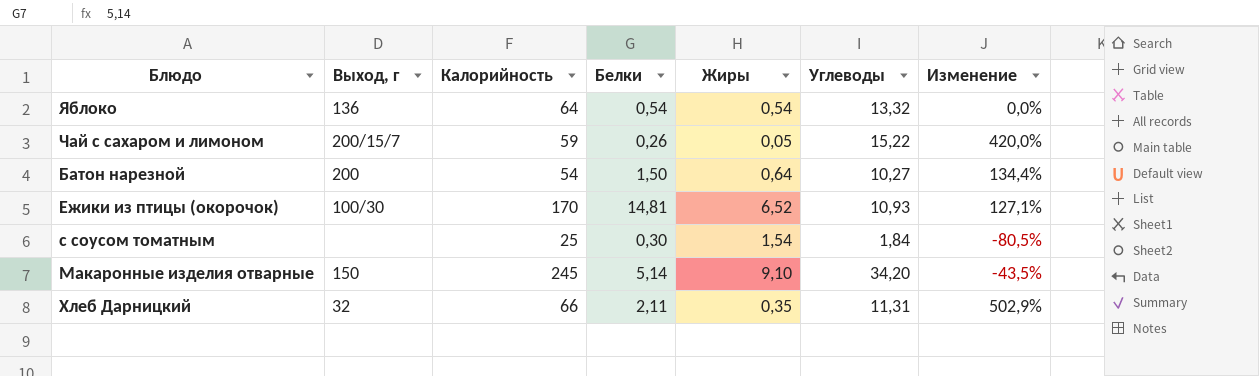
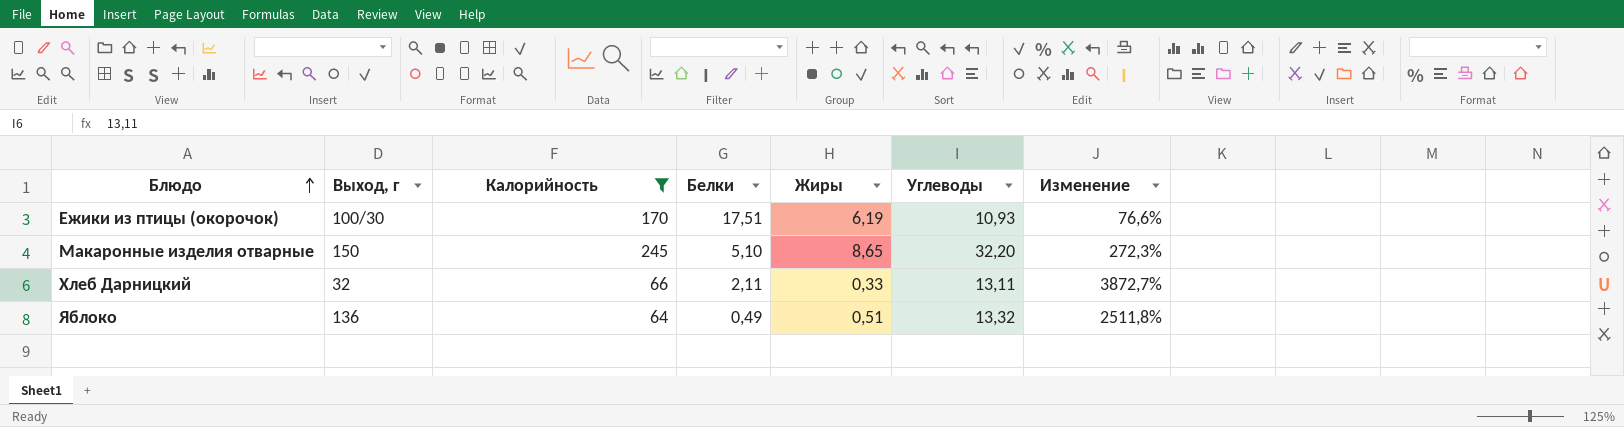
filter: none -> Калорийность >= 64
row order: none -> Блюдо ascending
column Изменение | formula: ([Белки] - [Жиры]) / [Жиры] -> ([Углеводы] - [Жиры]) / [Жиры]
Ежики из птицы (окорочок) | Белки: 14,81 -> 17,51
Ежики из птицы (окорочок) | Жиры: 6,52 -> 6,19
Макаронные изделия отварные | Белки: 5,14 -> 5,10
Макаронные изделия отварные | Жиры: 9,10 -> 8,65
Макаронные изделия отварные | Углеводы: 34,20 -> 32,20
Хлеб Дарницкий | Жиры: 0,35 -> 0,33
Хлеб Дарницкий | Углеводы: 11,31 -> 13,11
Яблоко | Белки: 0,54 -> 0,49
Яблоко | Жиры: 0,54 -> 0,51

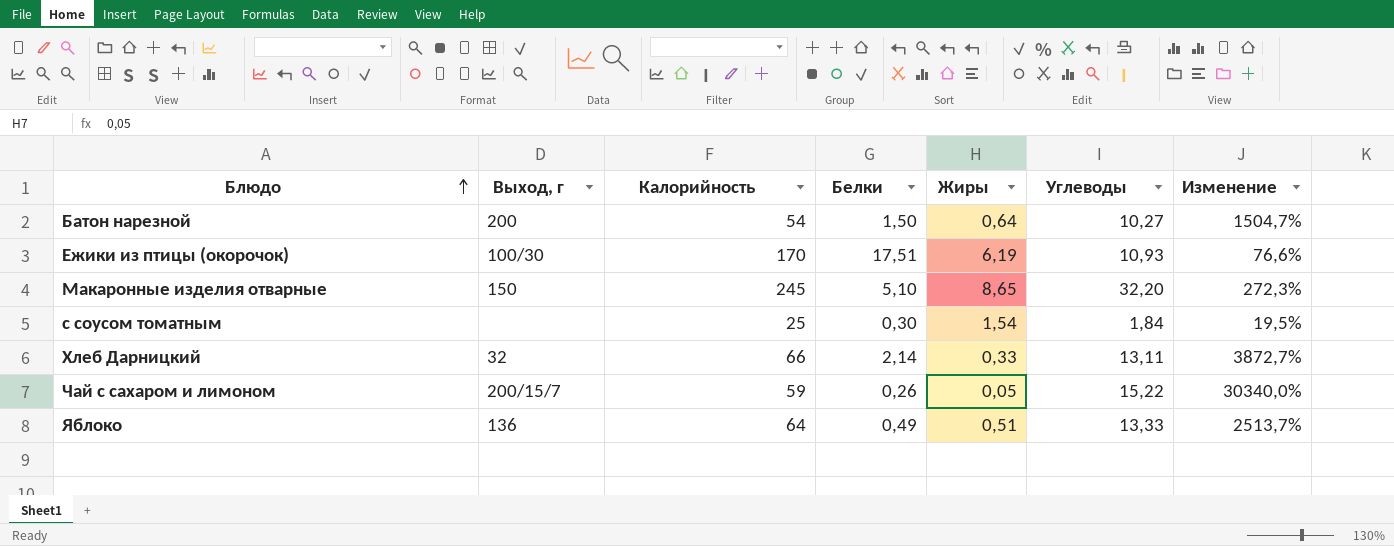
filter: Калорийность >= 64 -> none
Хлеб Дарницкий | Белки: 2,11 -> 2,14
Яблоко | Углеводы: 13,32 -> 13,33
Яблоко | Изменение: 2511,8% -> 2513,7%

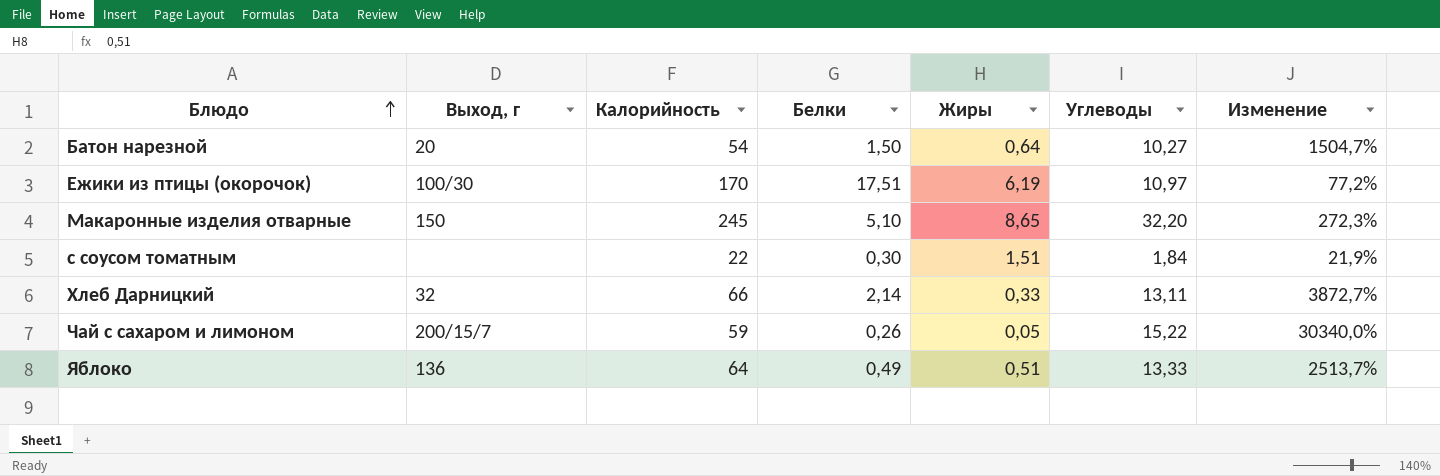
Батон нарезной | Выход, г: 200 -> 20
Ежики из птицы (окорочок) | Углеводы: 10,93 -> 10,97
Ежики из птицы (окорочок) | Изменение: 76,6% -> 77,2%
с соусом томатным | Калорийность: 25 -> 22
с соусом томатным | Жиры: 1,54 -> 1,51
с соусом томатным | Изменение: 19,5% -> 21,9%

